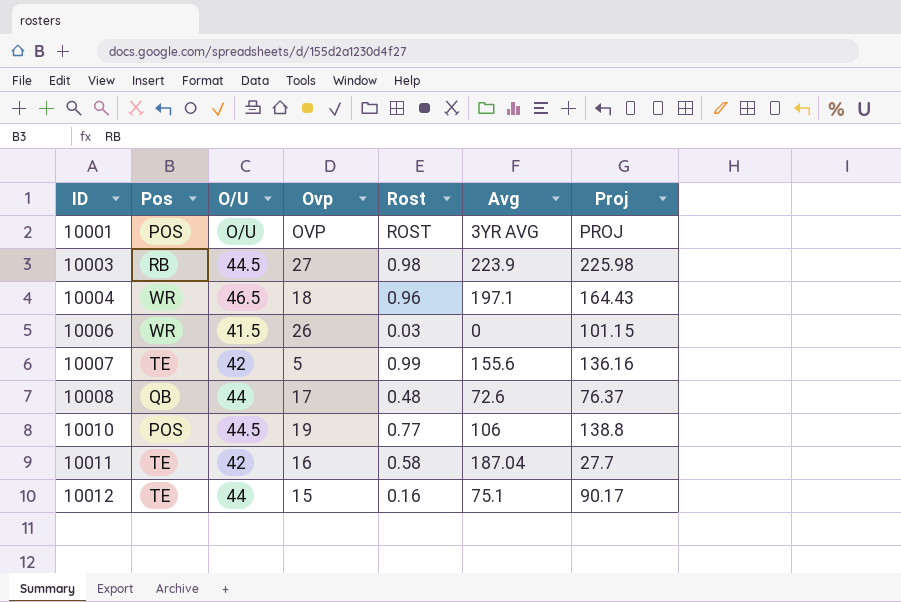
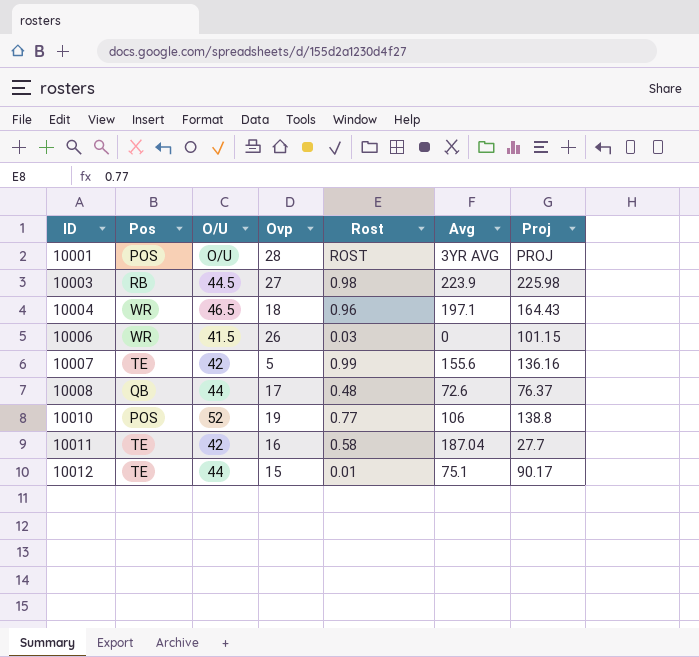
10001 | Ovp: OVP -> 28
10010 | O/U: 44.5 -> 52
10012 | Rost: 0.16 -> 0.01

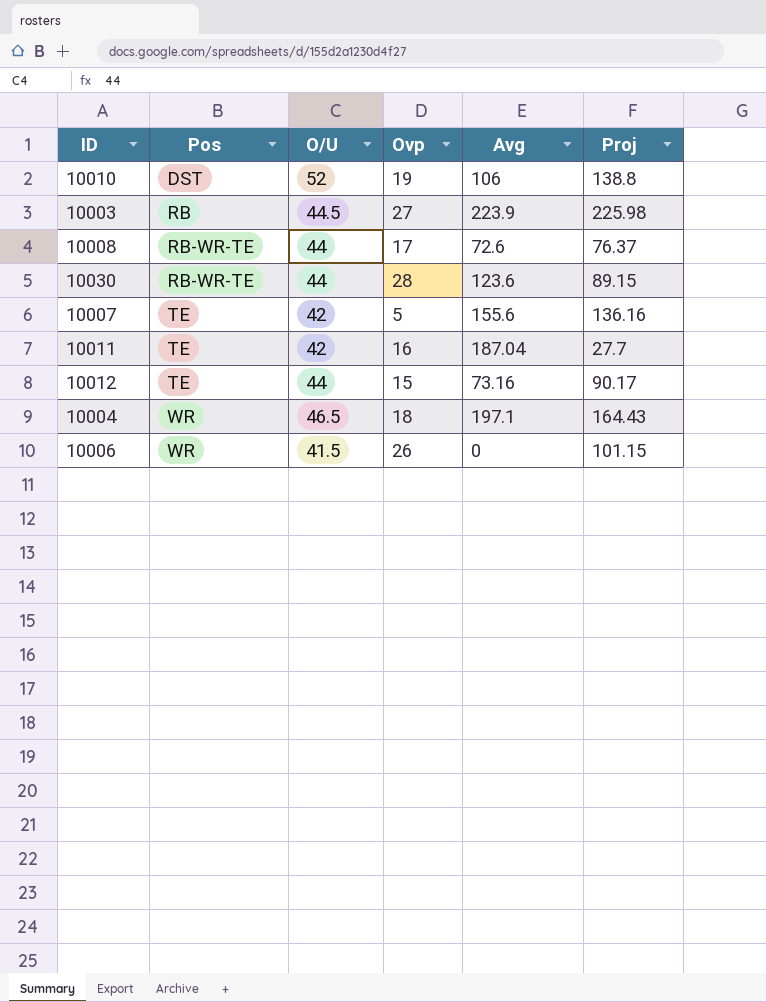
row order: ID ascending -> Pos ascending
column Rost | position: 5 -> none
row 10001: POS | O/U | 28 | ROST | 3YR AVG | PROJ -> none
10010 | Pos: POS -> DST
10008 | Pos: QB -> RB-WR-TE
row 10030: none -> RB-WR-TE | 44 | 28 | 123.6 | 89.15
10012 | Avg: 75.1 -> 73.16

